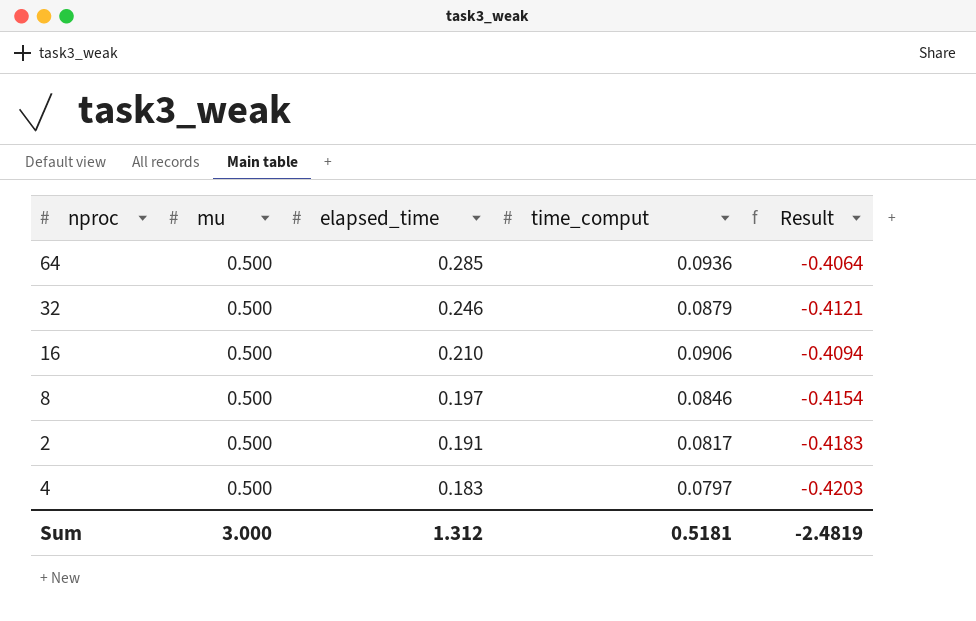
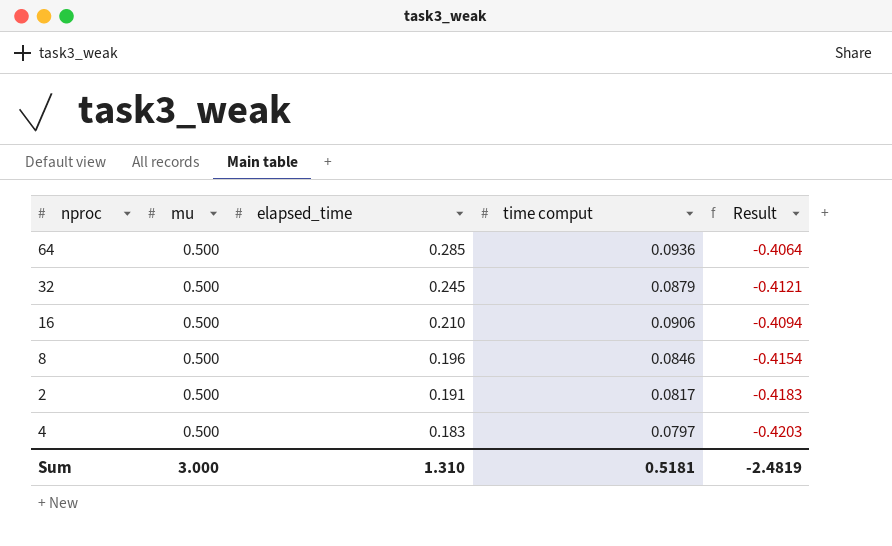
column name: time_comput -> time comput
32 | elapsed_time: 0.246 -> 0.245
8 | elapsed_time: 0.197 -> 0.196
Sum | elapsed_time: 1.312 -> 1.310

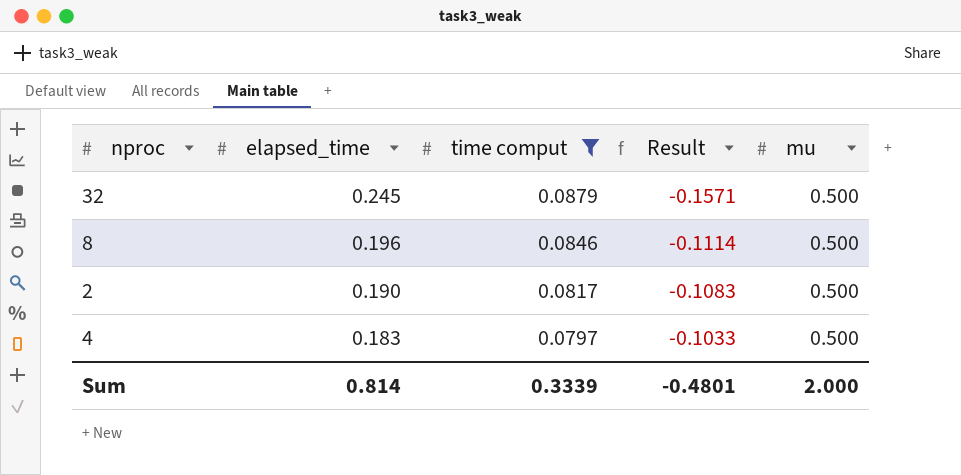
filter: none -> time comput <= 0.0879
column Result | formula: [time comput] - [mu] -> [time comput] - [elapsed_time]
column mu | position: 2 -> 5
2 | elapsed_time: 0.191 -> 0.190
Sum | elapsed_time: 1.310 -> 0.814
Sum | time comput: 0.5181 -> 0.3339
Sum | Result: -2.4819 -> -0.4801
Sum | mu: 3.000 -> 2.000

